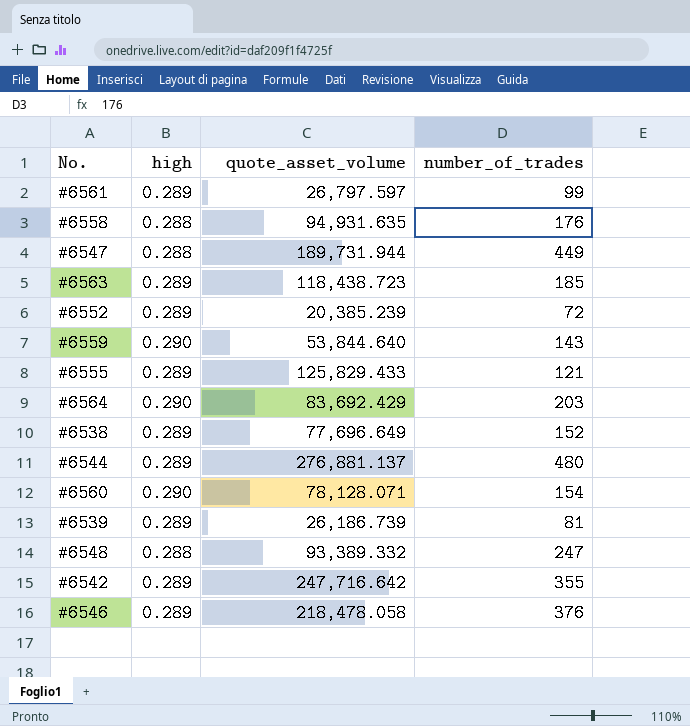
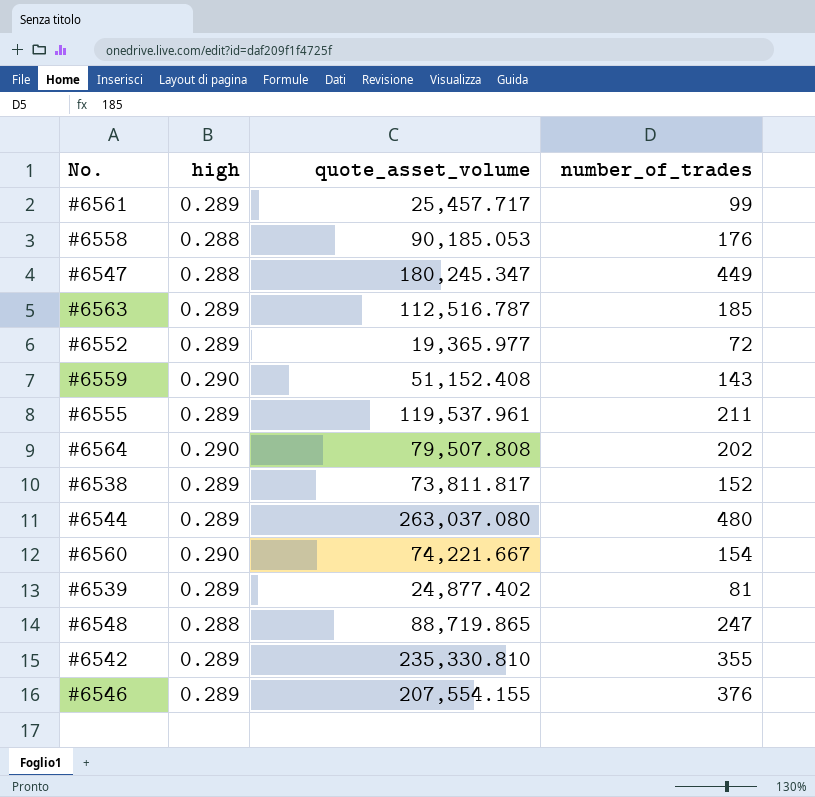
#6561 | quote_asset_volume: 26,797.597 -> 25,457.717
#6558 | quote_asset_volume: 94,931.635 -> 90,185.053
#6547 | quote_asset_volume: 189,731.944 -> 180,245.347
#6563 | quote_asset_volume: 118,438.723 -> 112,516.787
#6552 | quote_asset_volume: 20,385.239 -> 19,365.977
#6559 | quote_asset_volume: 53,844.640 -> 51,152.408
#6555 | quote_asset_volume: 125,829.433 -> 119,537.961
#6555 | number_of_trades: 121 -> 211
#6564 | quote_asset_volume: 83,692.429 -> 79,507.808
#6564 | number_of_trades: 203 -> 202
#6538 | quote_asset_volume: 77,696.649 -> 73,811.817
#6544 | quote_asset_volume: 276,881.137 -> 263,037.080
#6560 | quote_asset_volume: 78,128.071 -> 74,221.667
#6539 | quote_asset_volume: 26,186.739 -> 24,877.402
#6548 | quote_asset_volume: 93,389.332 -> 88,719.865
#6542 | quote_asset_volume: 247,716.642 -> 235,330.810
#6546 | quote_asset_volume: 218,478.058 -> 207,554.155

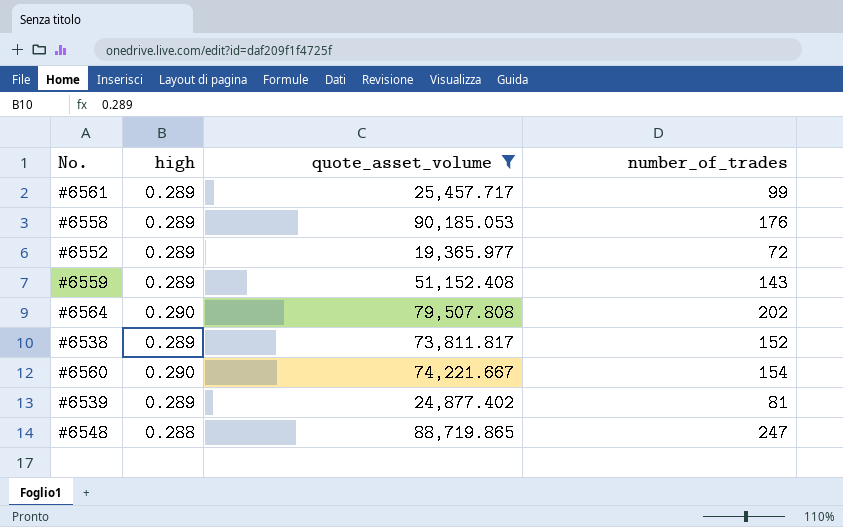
filter: none -> quote_asset_volume <= 90,185.053
#6558 | high: 0.288 -> 0.289
#6559 | high: 0.290 -> 0.289

